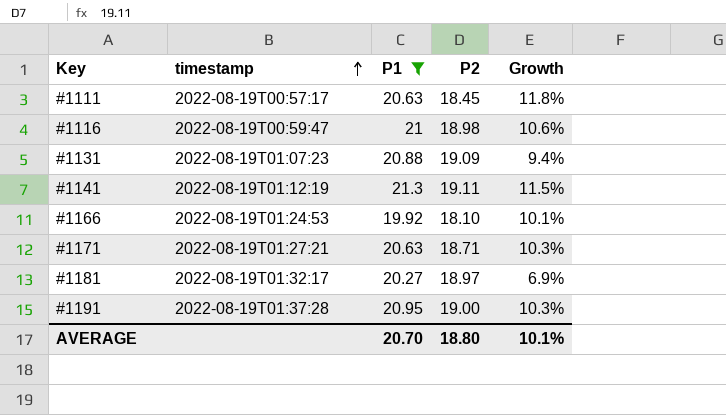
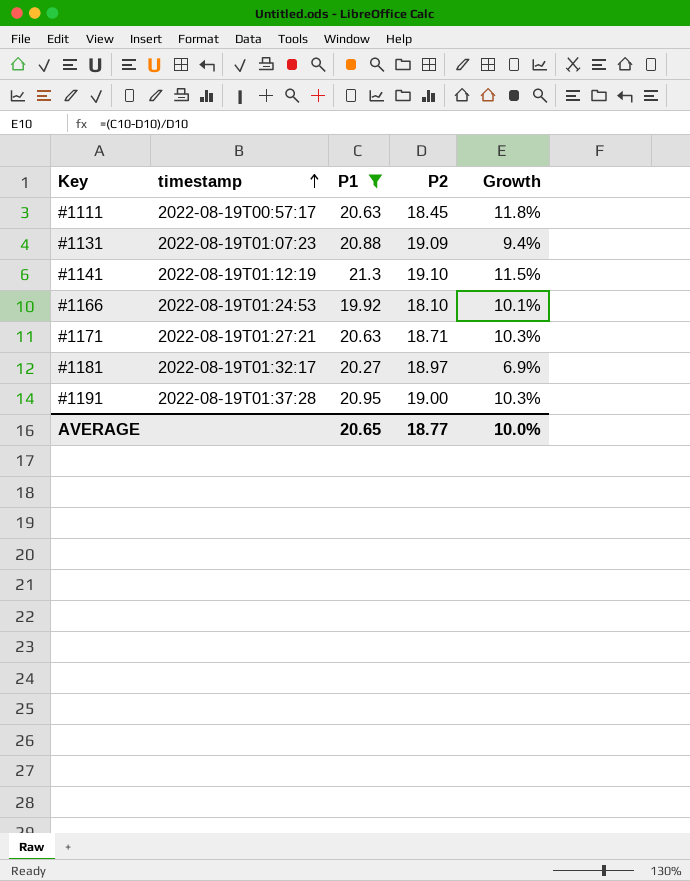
row #1116: 2022-08-19T00:59:47 | 21 | 18.98 | 10.6% -> none
#1141 | P2: 19.11 -> 19.10
AVERAGE | P1: 20.70 -> 20.65
AVERAGE | P2: 18.80 -> 18.77
AVERAGE | Growth: 10.1% -> 10.0%

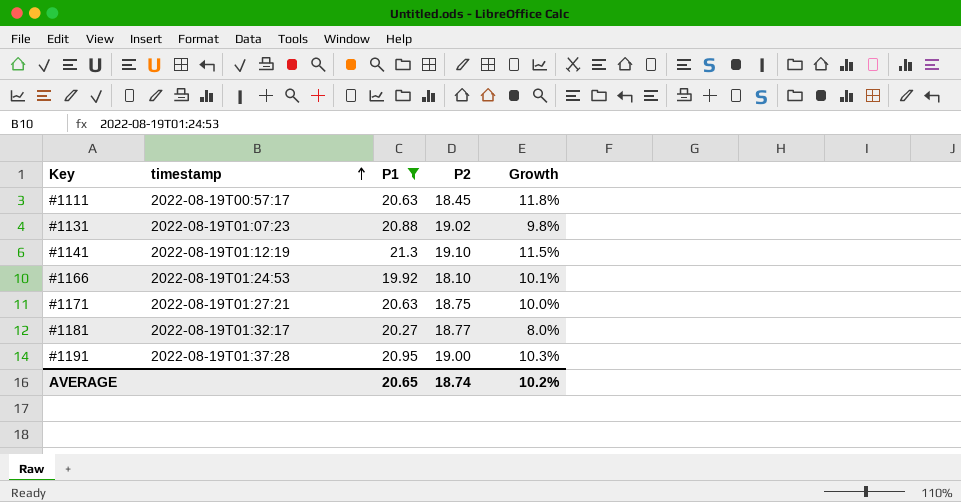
#1131 | P2: 19.09 -> 19.02
#1131 | Growth: 9.4% -> 9.8%
#1171 | P2: 18.71 -> 18.75
#1171 | Growth: 10.3% -> 10.0%
#1181 | P2: 18.97 -> 18.77
#1181 | Growth: 6.9% -> 8.0%
AVERAGE | P2: 18.77 -> 18.74
AVERAGE | Growth: 10.0% -> 10.2%

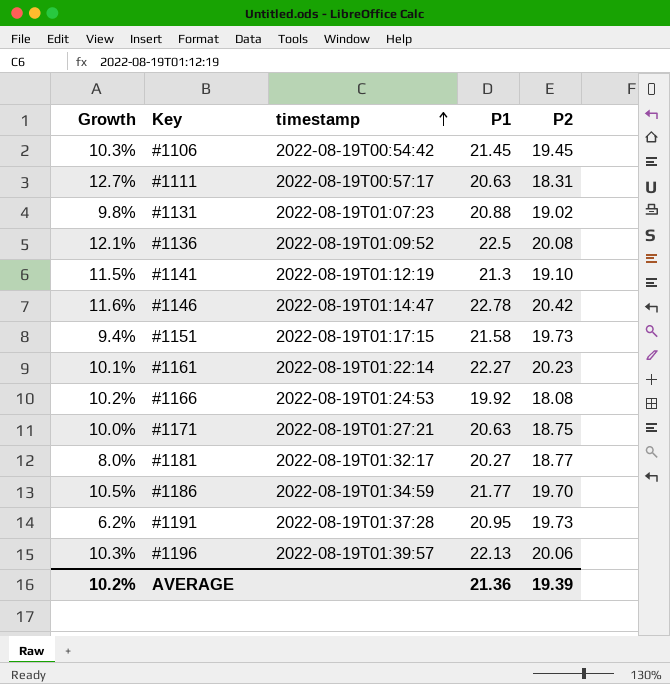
filter: P1 <= 21.3 -> none
column Growth | position: 5 -> 1
#1111 | Growth: 11.8% -> 12.7%
#1111 | P2: 18.45 -> 18.31
#1166 | Growth: 10.1% -> 10.2%
#1166 | P2: 18.10 -> 18.08
#1191 | Growth: 10.3% -> 6.2%
#1191 | P2: 19.00 -> 19.73
AVERAGE | P1: 20.65 -> 21.36
AVERAGE | P2: 18.74 -> 19.39

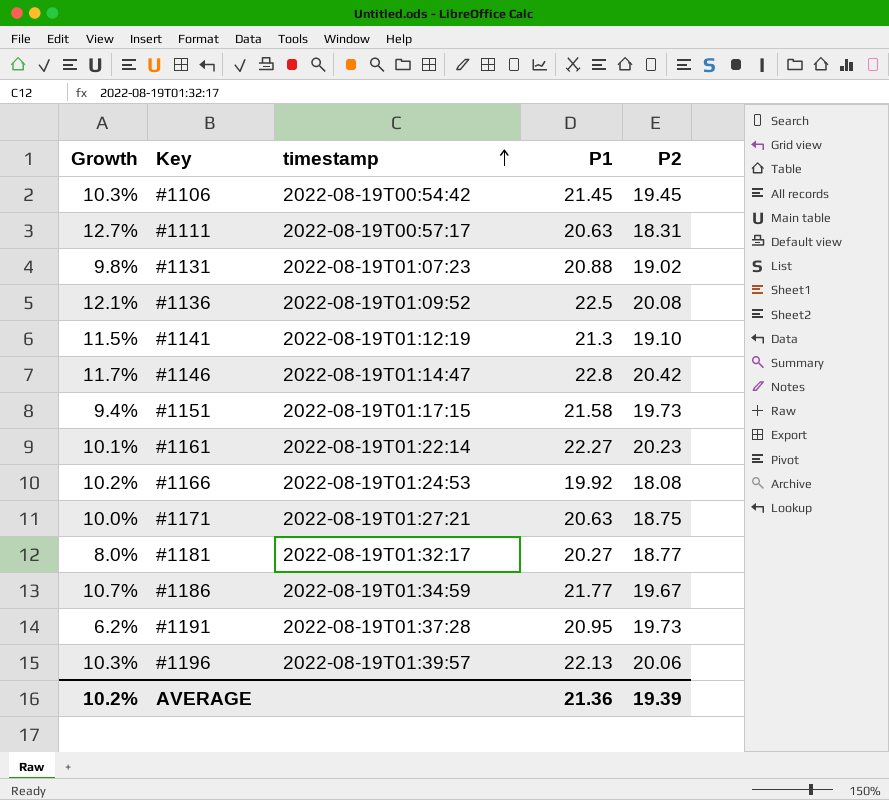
#1146 | Growth: 11.6% -> 11.7%
#1146 | P1: 22.78 -> 22.8
#1186 | Growth: 10.5% -> 10.7%
#1186 | P2: 19.70 -> 19.67

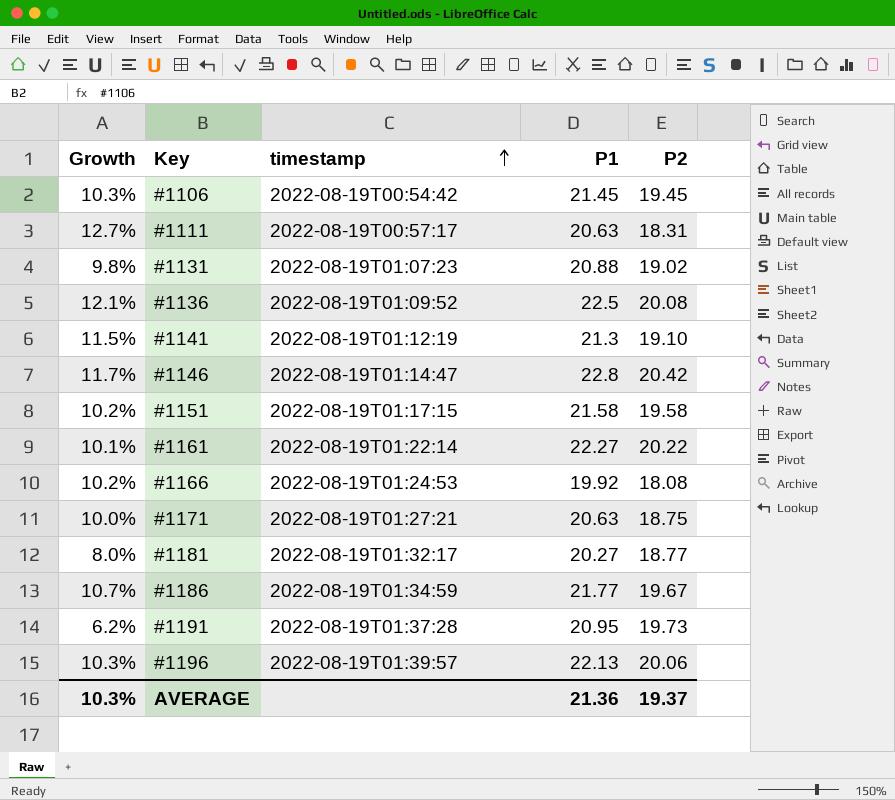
#1151 | Growth: 9.4% -> 10.2%
#1151 | P2: 19.73 -> 19.58
#1161 | P2: 20.23 -> 20.22
AVERAGE | Growth: 10.2% -> 10.3%
AVERAGE | P2: 19.39 -> 19.37

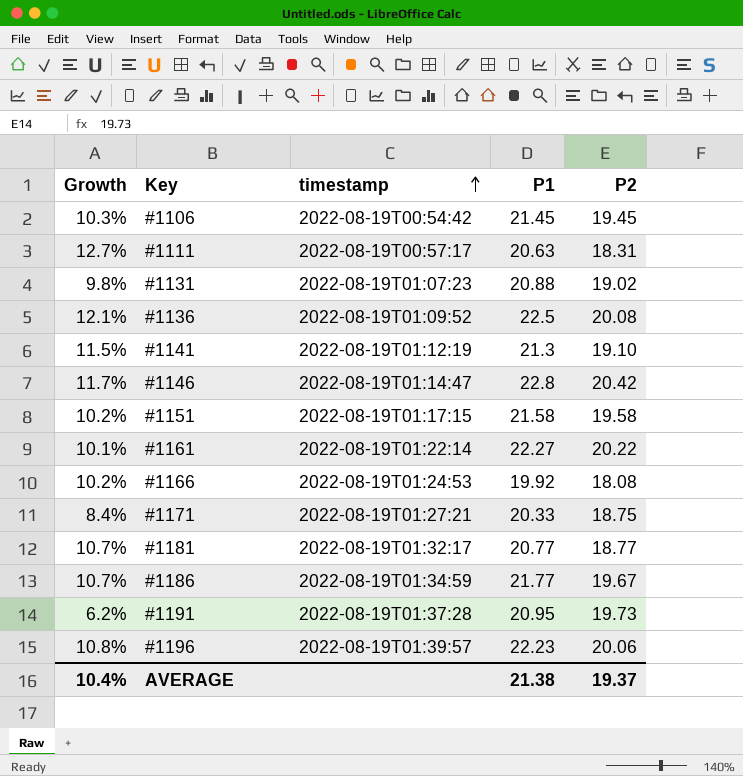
#1171 | Growth: 10.0% -> 8.4%
#1171 | P1: 20.63 -> 20.33
#1181 | Growth: 8.0% -> 10.7%
#1181 | P1: 20.27 -> 20.77
#1196 | Growth: 10.3% -> 10.8%
#1196 | P1: 22.13 -> 22.23
AVERAGE | Growth: 10.3% -> 10.4%
AVERAGE | P1: 21.36 -> 21.38

